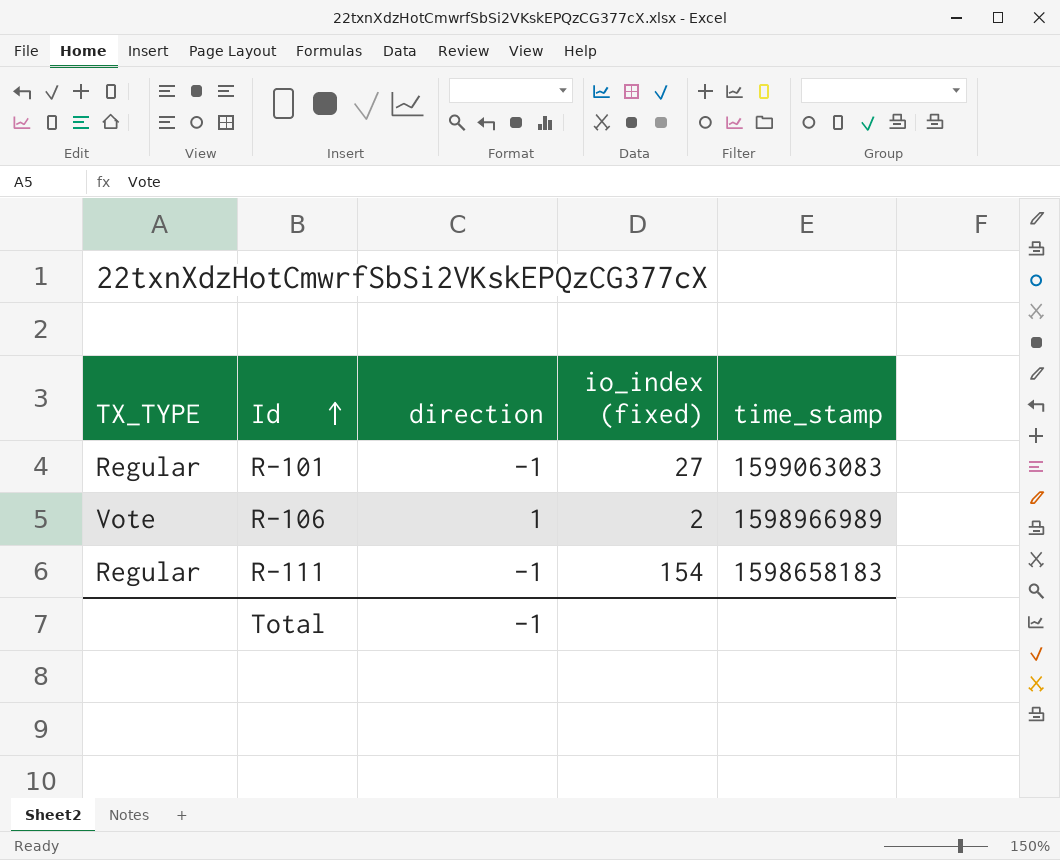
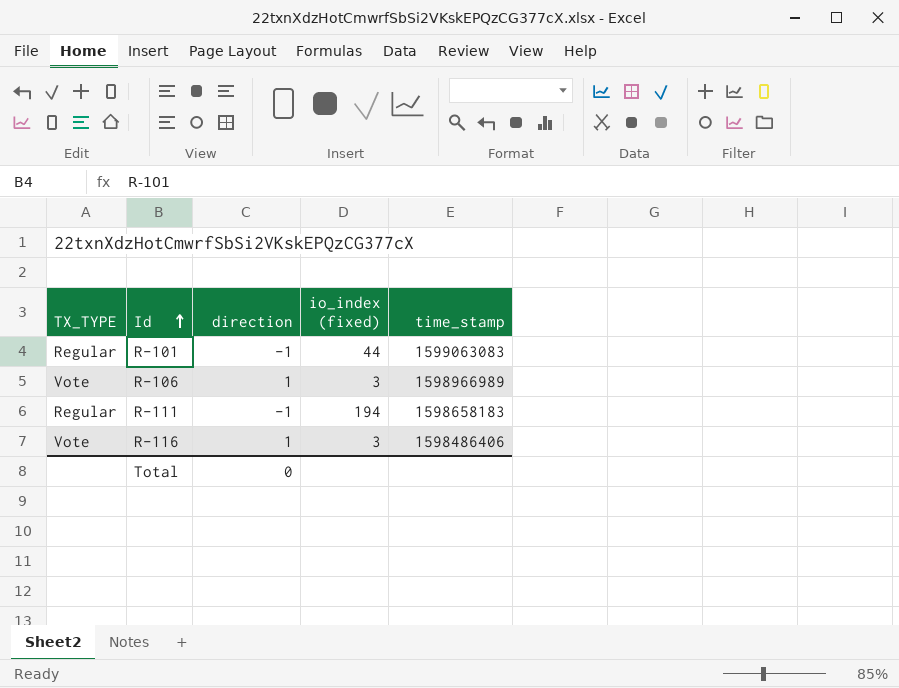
R-101 | io_index (fixed): 27 -> 44
R-106 | io_index (fixed): 2 -> 3
R-111 | io_index (fixed): 154 -> 194
row R-116: none -> Vote | 1 | 3 | 1598486406
Total | direction: -1 -> 0

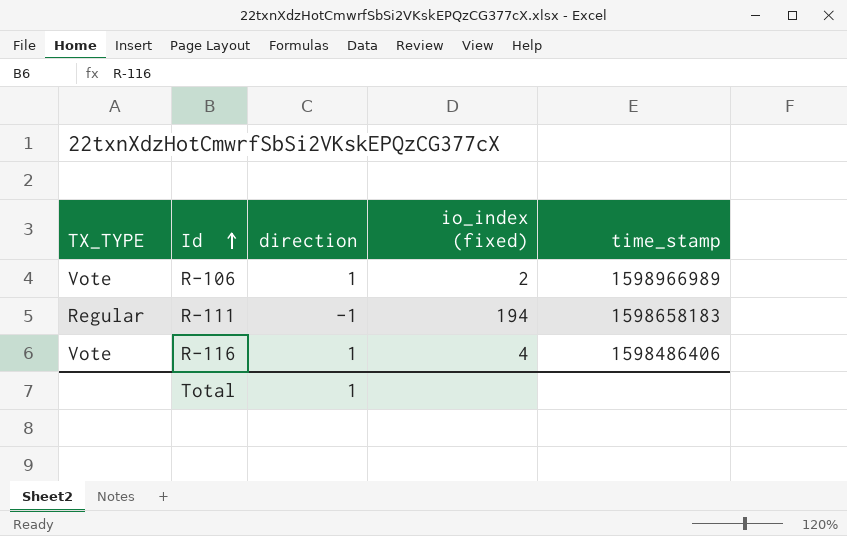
row R-101: Regular | -1 | 44 | 1599063083 -> none
R-106 | io_index (fixed): 3 -> 2
R-116 | io_index (fixed): 3 -> 4
Total | direction: 0 -> 1

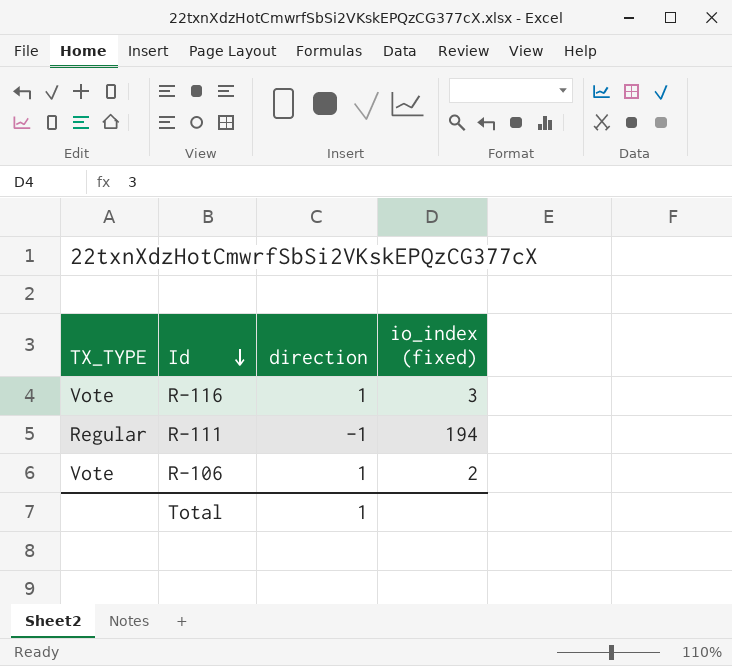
row order: Id ascending -> Id descending
column time_stamp | position: 5 -> none
R-116 | io_index (fixed): 4 -> 3

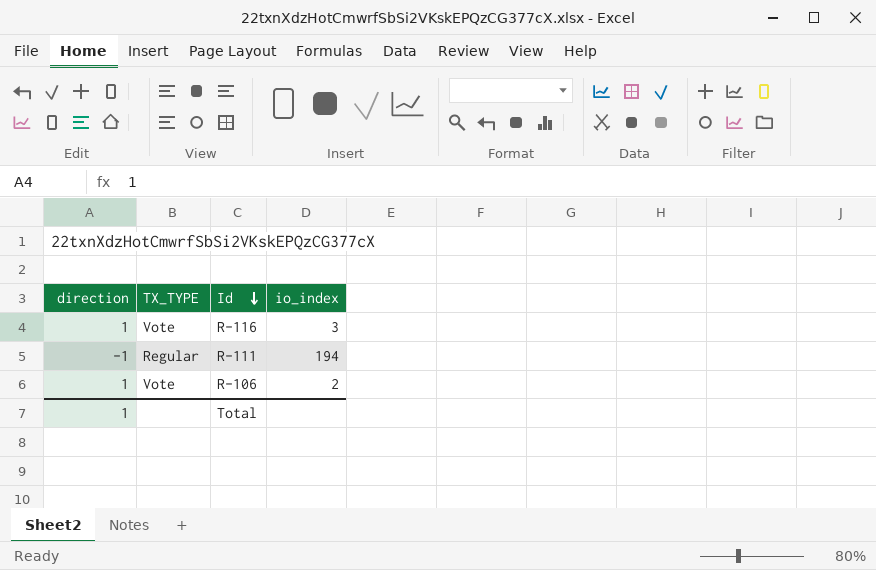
column direction | position: 3 -> 1
column name: io_index (fixed) -> io_index

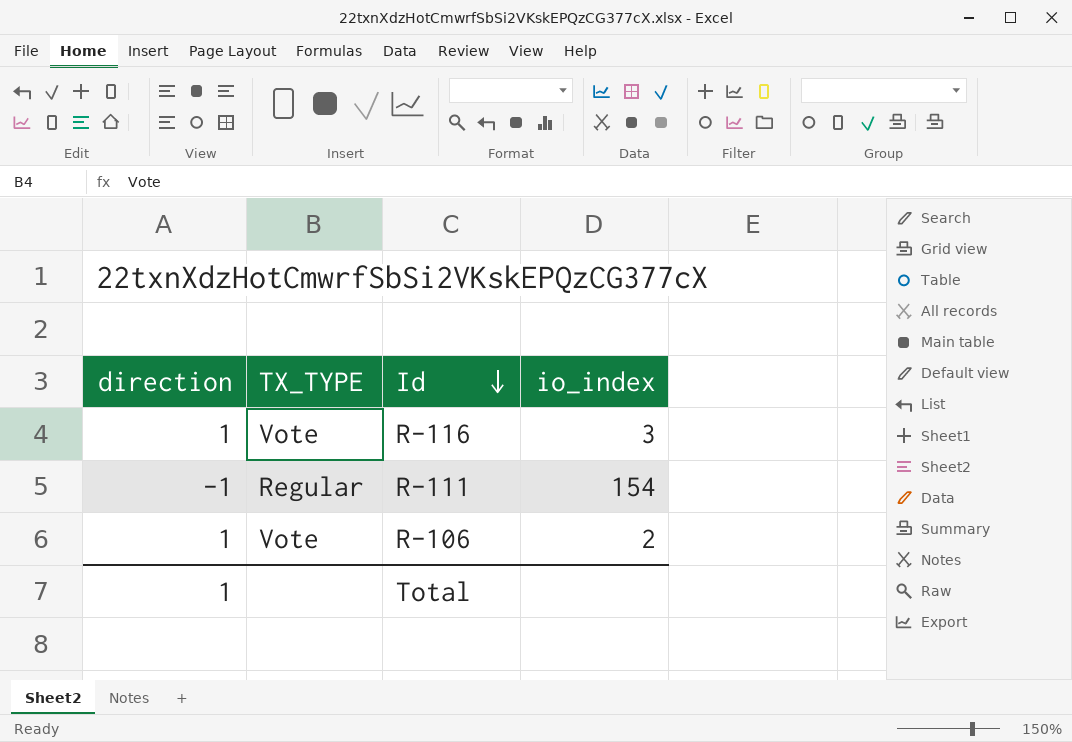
R-111 | io_index: 194 -> 154

